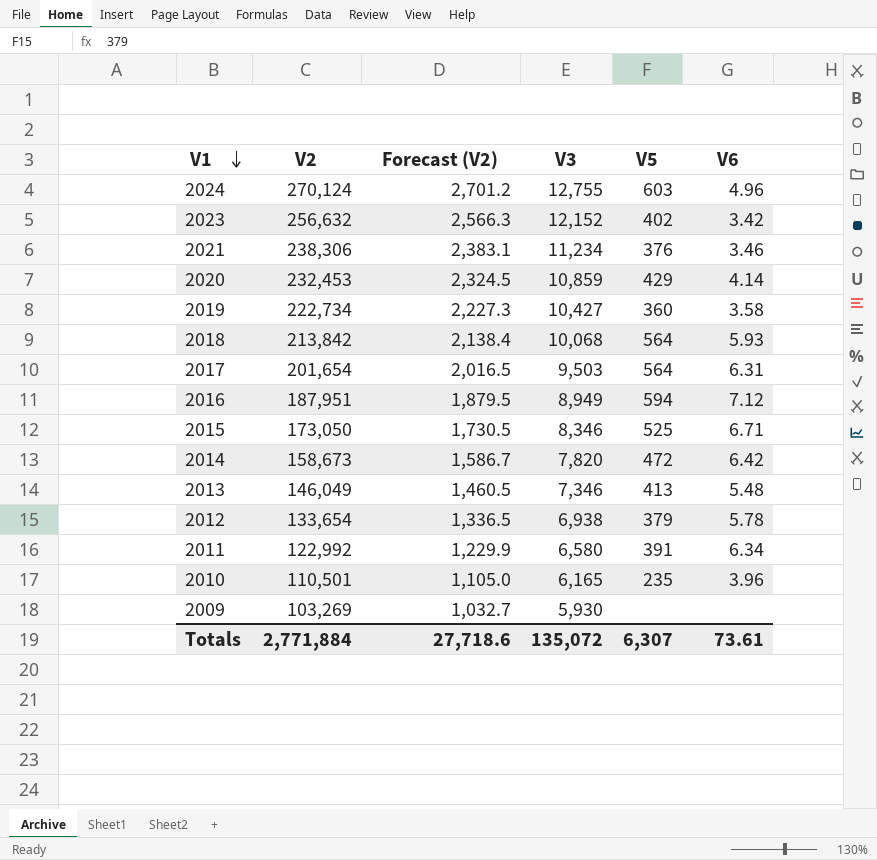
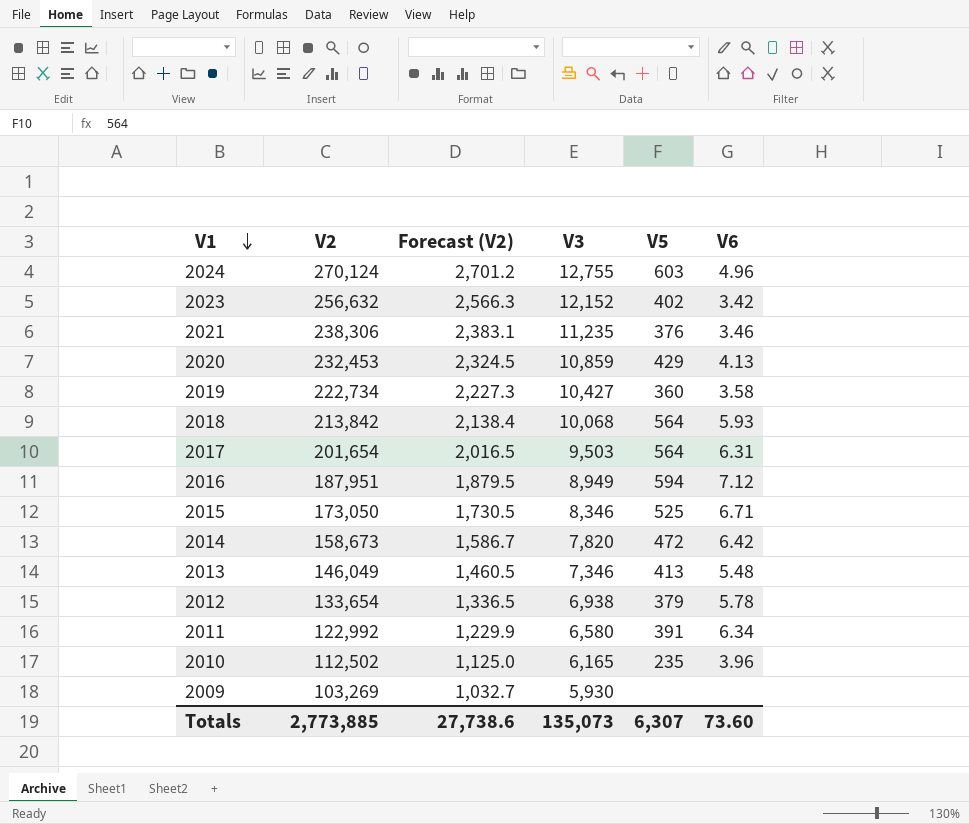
2021 | V3: 11,234 -> 11,235
2020 | V6: 4.14 -> 4.13
2010 | V2: 110,501 -> 112,502
2010 | Forecast (V2): 1,105.0 -> 1,125.0
Totals | V2: 2,771,884 -> 2,773,885
Totals | Forecast (V2): 27,718.6 -> 27,738.6
Totals | V3: 135,072 -> 135,073
Totals | V6: 73.61 -> 73.60

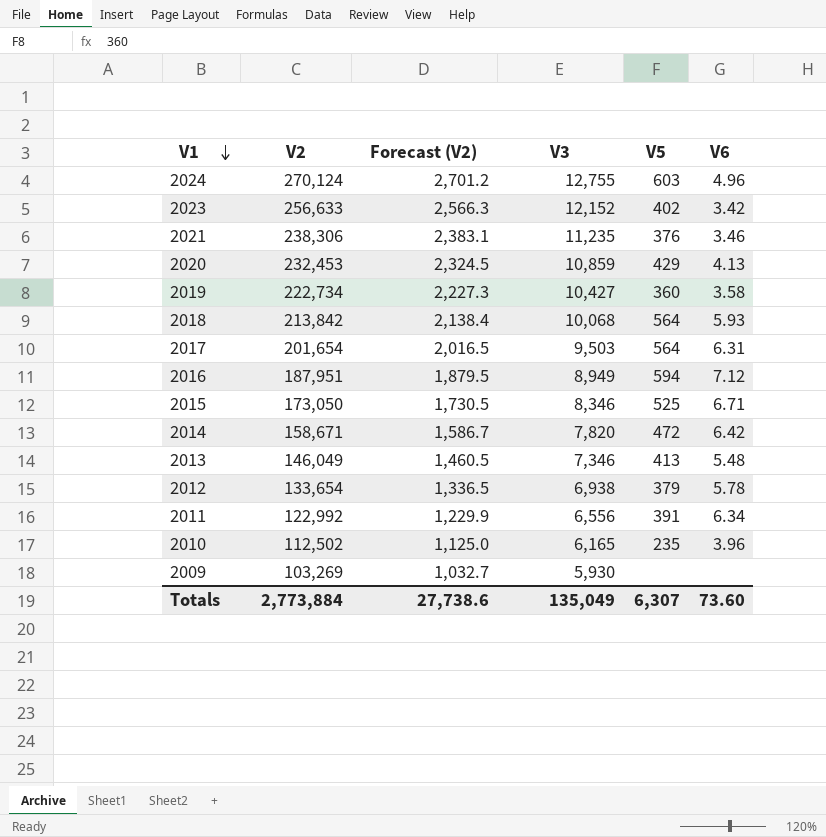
2023 | V2: 256,632 -> 256,633
2014 | V2: 158,673 -> 158,671
2011 | V3: 6,580 -> 6,556
Totals | V2: 2,773,885 -> 2,773,884
Totals | V3: 135,073 -> 135,049

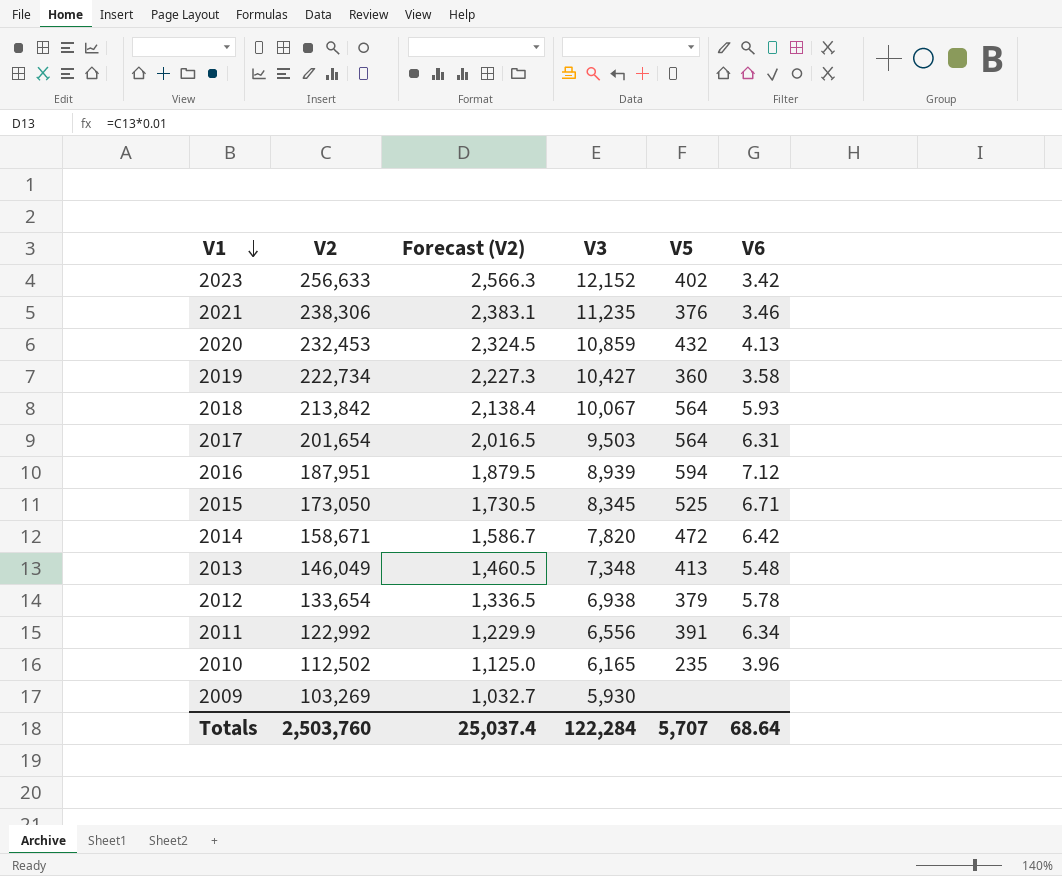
row 2024: 270,124 | 2,701.2 | 12,755 | 603 | 4.96 -> none
2020 | V5: 429 -> 432
2018 | V3: 10,068 -> 10,067
2016 | V3: 8,949 -> 8,939
2015 | V3: 8,346 -> 8,345
2013 | V3: 7,346 -> 7,348
Totals | V2: 2,773,884 -> 2,503,760
Totals | Forecast (V2): 27,738.6 -> 25,037.4
Totals | V3: 135,049 -> 122,284
Totals | V5: 6,307 -> 5,707
Totals | V6: 73.60 -> 68.64

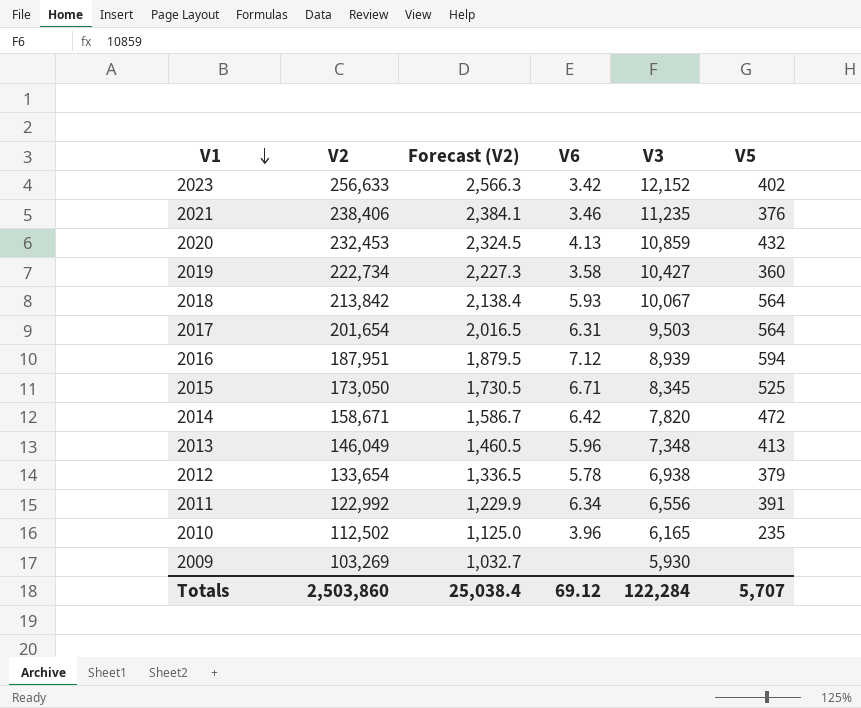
column V6 | position: 6 -> 4
2021 | V2: 238,306 -> 238,406
2021 | Forecast (V2): 2,383.1 -> 2,384.1
2013 | V6: 5.48 -> 5.96
Totals | V2: 2,503,760 -> 2,503,860
Totals | Forecast (V2): 25,037.4 -> 25,038.4
Totals | V6: 68.64 -> 69.12

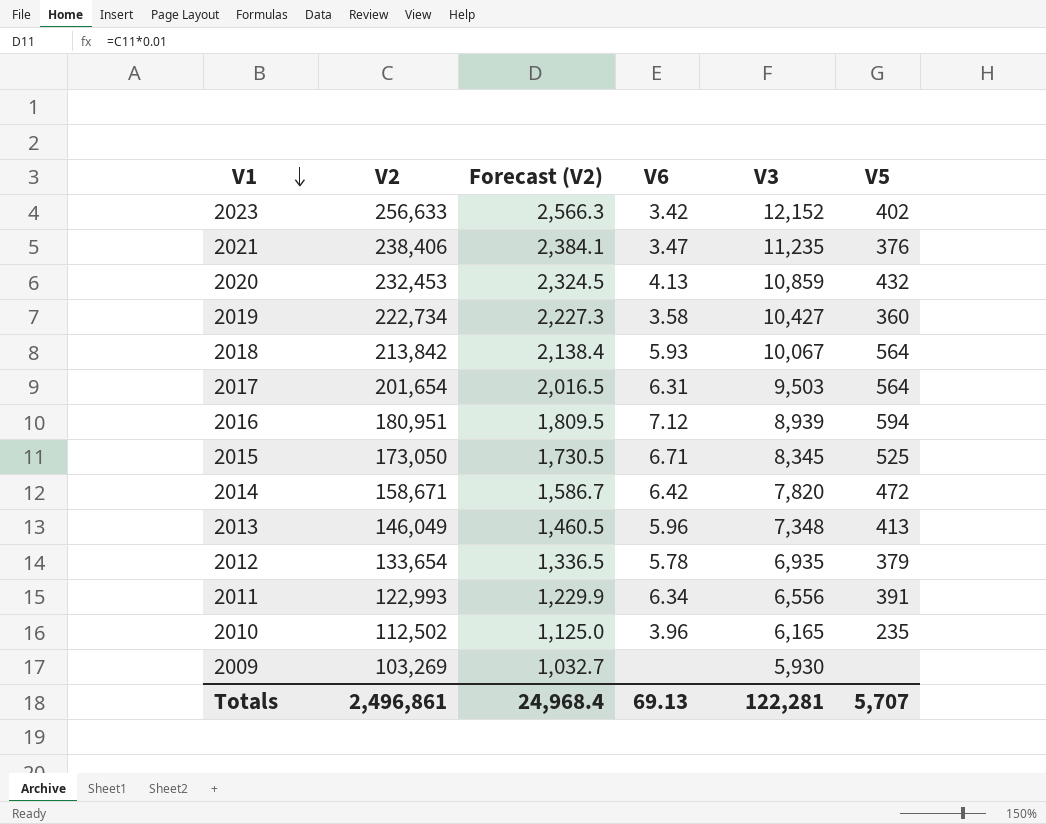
2021 | V6: 3.46 -> 3.47
2016 | V2: 187,951 -> 180,951
2016 | Forecast (V2): 1,879.5 -> 1,809.5
2012 | V3: 6,938 -> 6,935
2011 | V2: 122,992 -> 122,993
Totals | V2: 2,503,860 -> 2,496,861
Totals | Forecast (V2): 25,038.4 -> 24,968.4
Totals | V6: 69.12 -> 69.13
Totals | V3: 122,284 -> 122,281

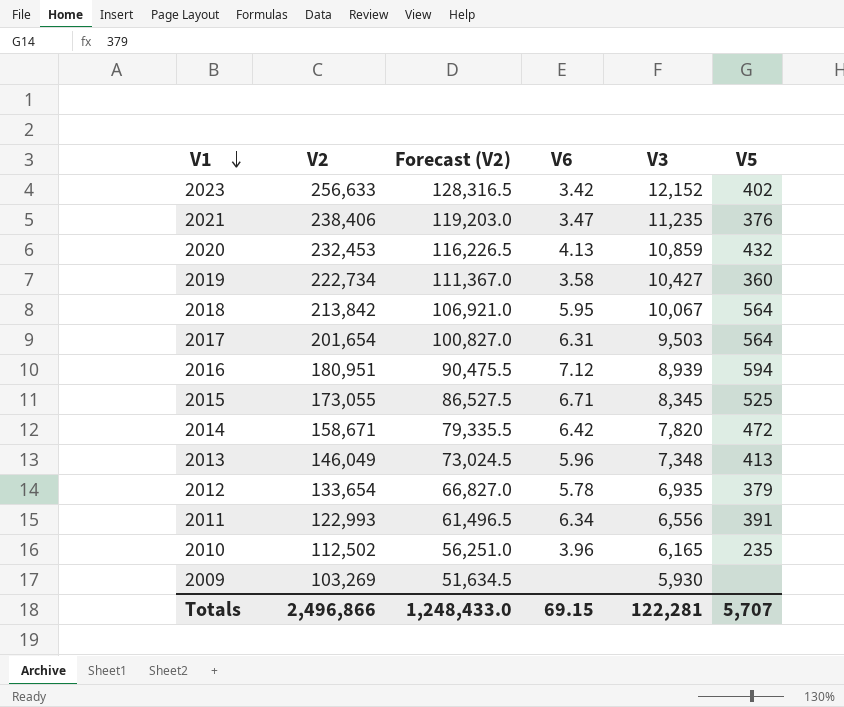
column Forecast (V2) | formula: [V2] * 0.01 -> [V2] * 0.5
2018 | V6: 5.93 -> 5.95
2015 | V2: 173,050 -> 173,055
Totals | V2: 2,496,861 -> 2,496,866
Totals | Forecast (V2): 24,968.4 -> 1,248,433.0
Totals | V6: 69.13 -> 69.15

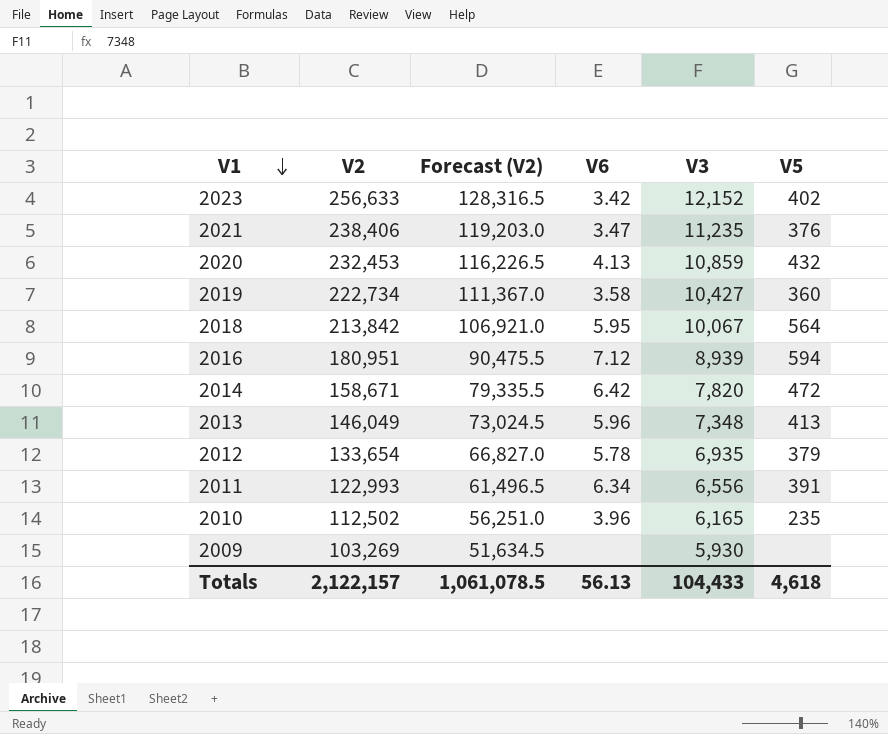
row 2017: 201,654 | 100,827.0 | 6.31 | 9,503 | 564 -> none
row 2015: 173,055 | 86,527.5 | 6.71 | 8,345 | 525 -> none
Totals | V2: 2,496,866 -> 2,122,157
Totals | Forecast (V2): 1,248,433.0 -> 1,061,078.5
Totals | V6: 69.15 -> 56.13
Totals | V3: 122,281 -> 104,433
Totals | V5: 5,707 -> 4,618

